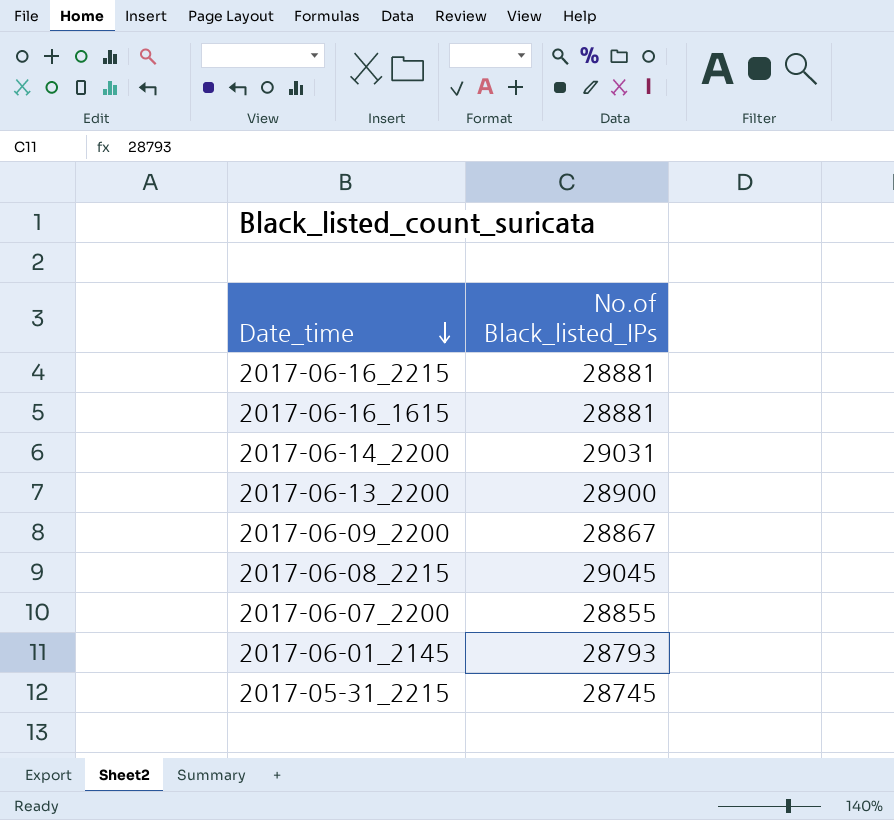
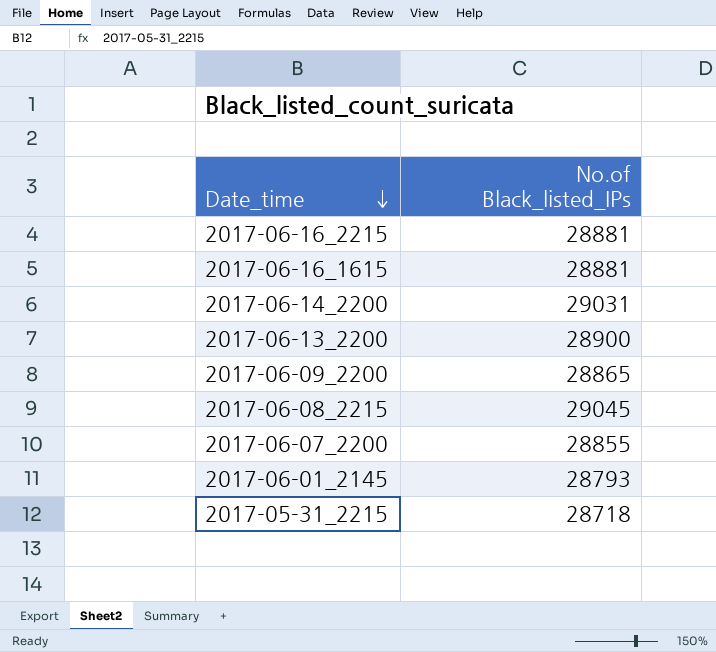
2017-06-09_2200 | No.of Black_listed_IPs: 28867 -> 28865
2017-05-31_2215 | No.of Black_listed_IPs: 28745 -> 28718

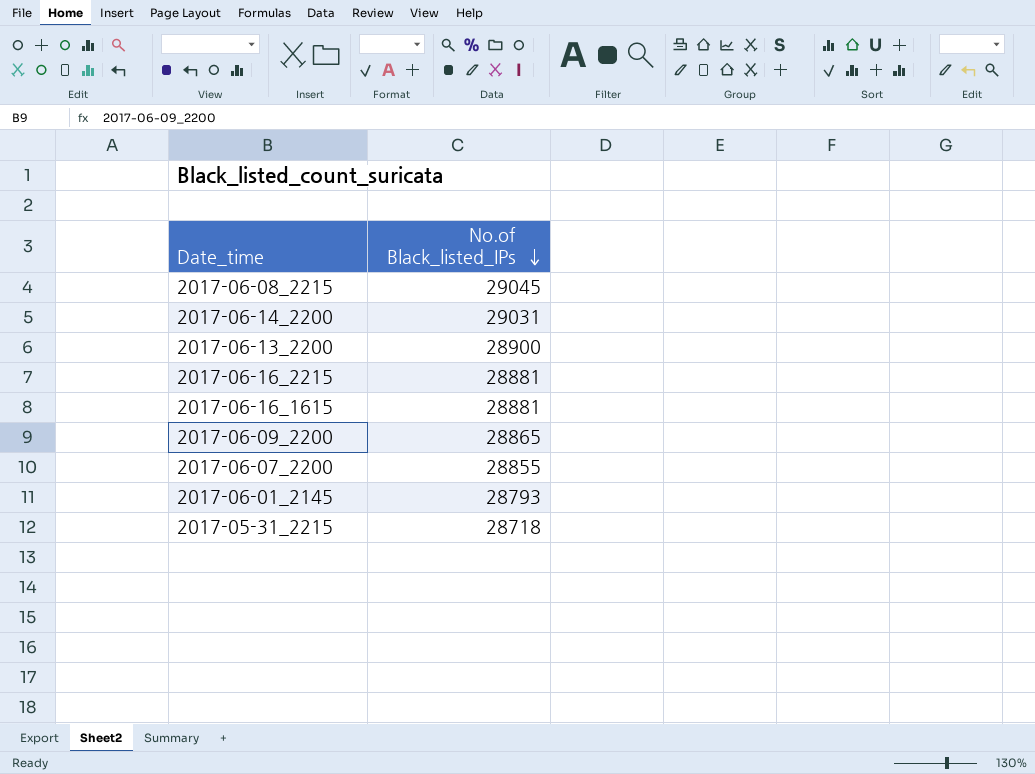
row order: Date_time descending -> No.of Black_listed_IPs descending

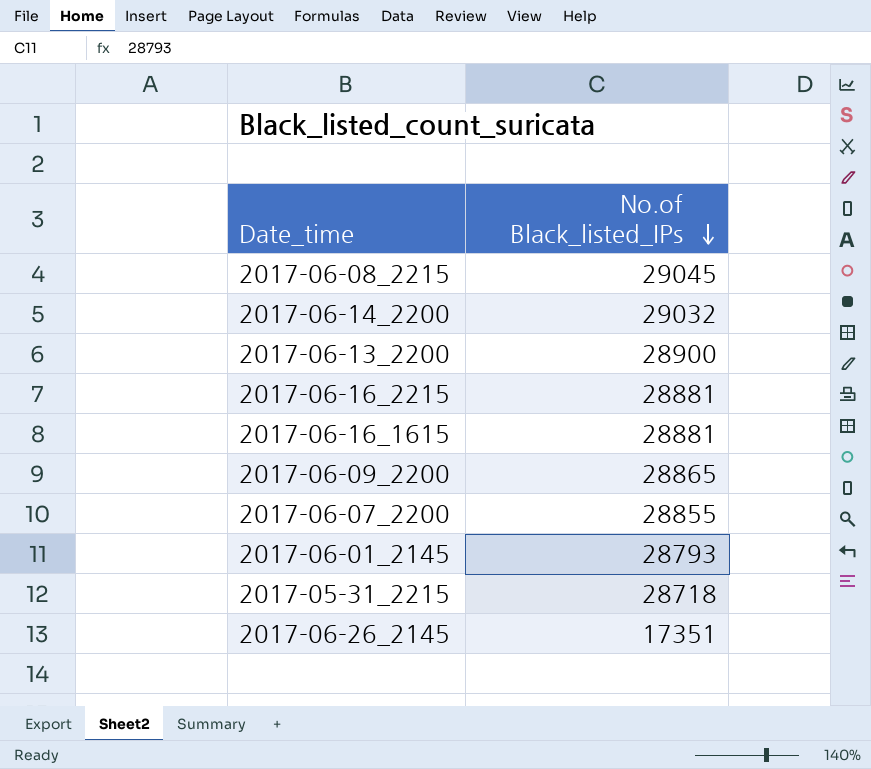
2017-06-14_2200 | No.of Black_listed_IPs: 29031 -> 29032
row 2017-06-26_2145: none -> 17351

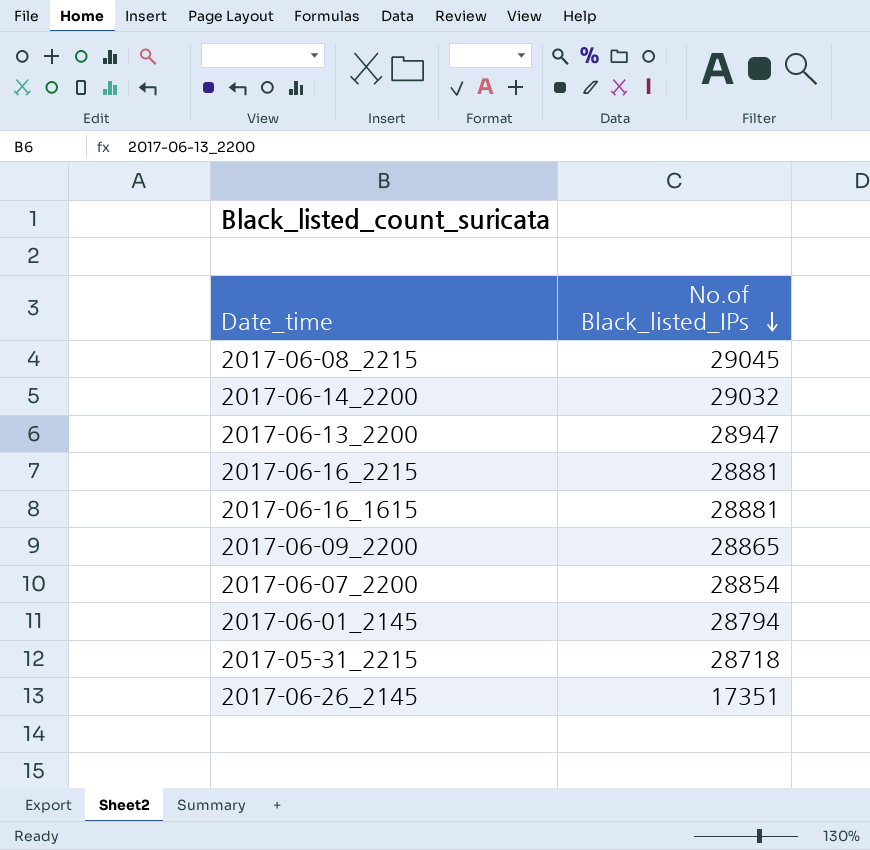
2017-06-13_2200 | No.of Black_listed_IPs: 28900 -> 28947
2017-06-07_2200 | No.of Black_listed_IPs: 28855 -> 28854
2017-06-01_2145 | No.of Black_listed_IPs: 28793 -> 28794

